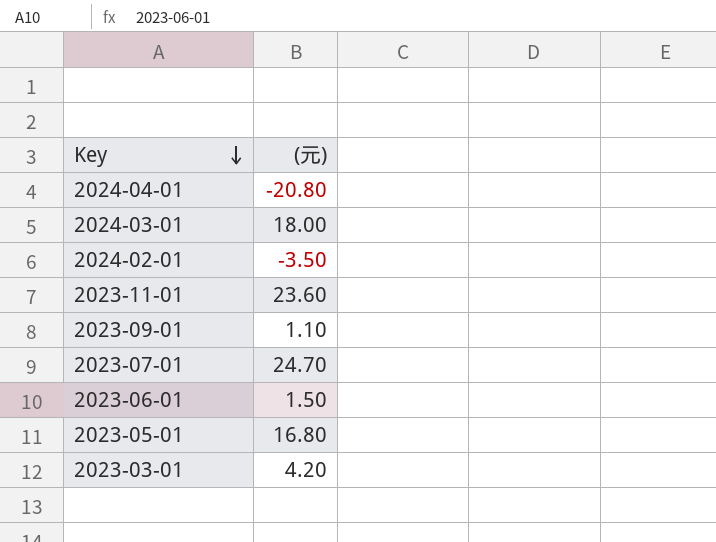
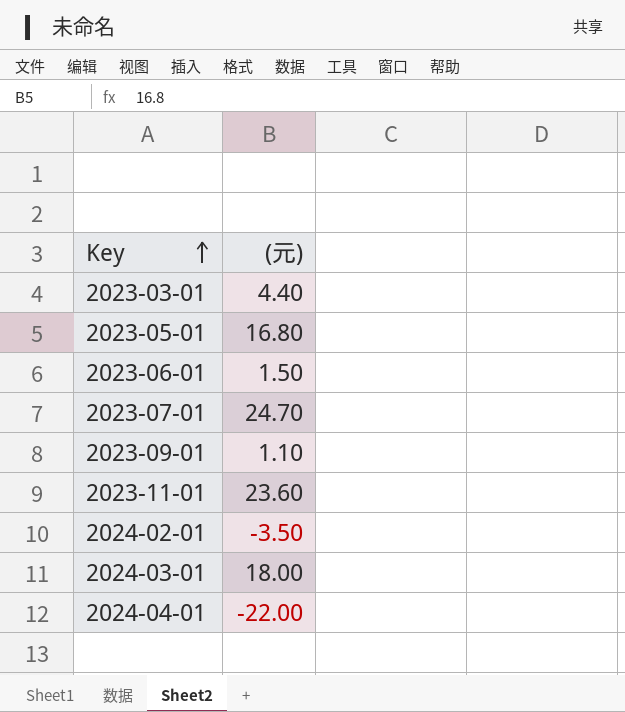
row order: Key descending -> Key ascending
2023-03-01 | (元): 4.20 -> 4.40
2024-04-01 | (元): -20.80 -> -22.00

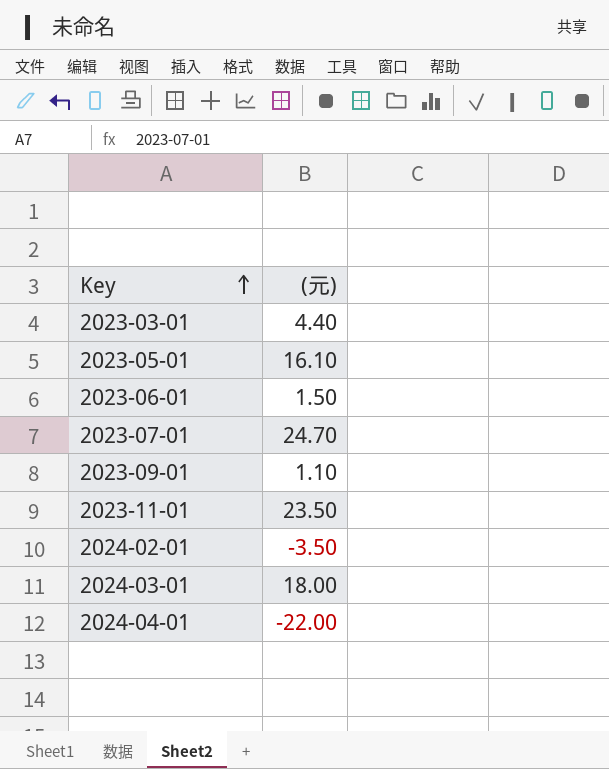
2023-05-01 | (元): 16.80 -> 16.10
2023-11-01 | (元): 23.60 -> 23.50

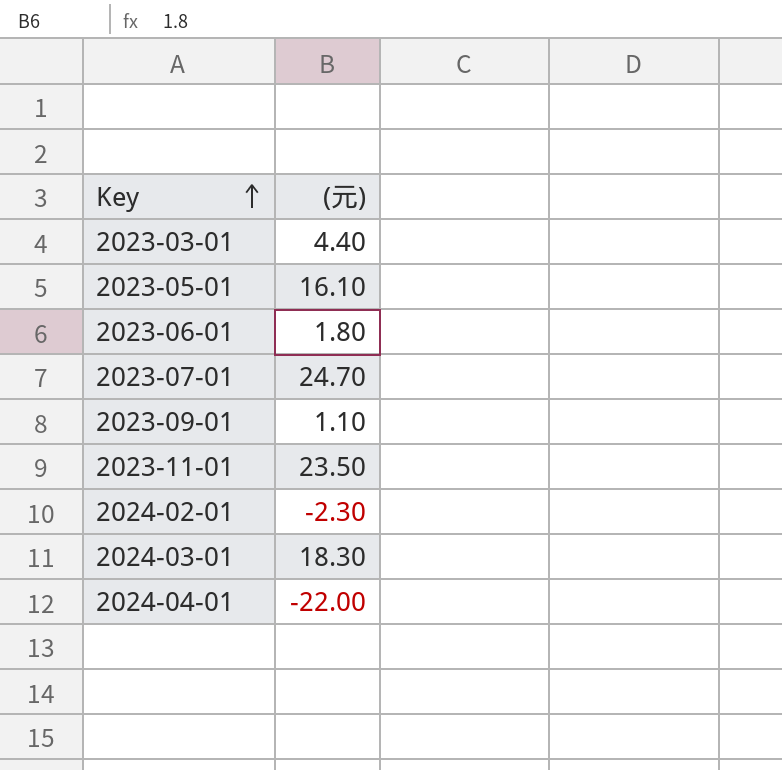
2023-06-01 | (元): 1.50 -> 1.80
2024-02-01 | (元): -3.50 -> -2.30
2024-03-01 | (元): 18.00 -> 18.30

